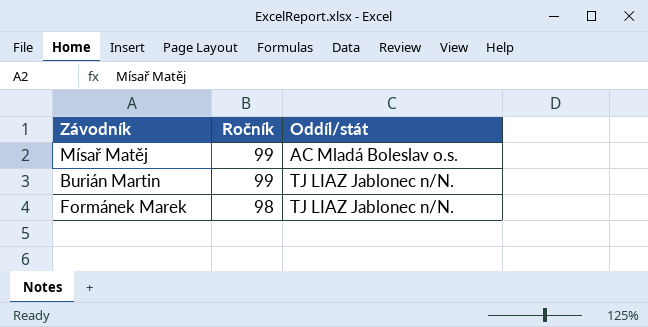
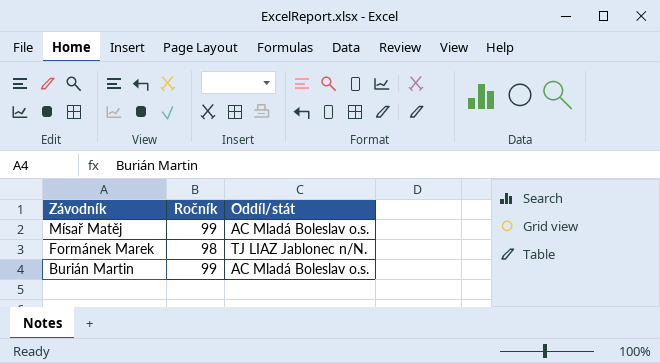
row order: Ročník descending -> Závodník descending
Burián Martin | Oddíl/stát: TJ LIAZ Jablonec n/N. -> AC Mladá Boleslav o.s.

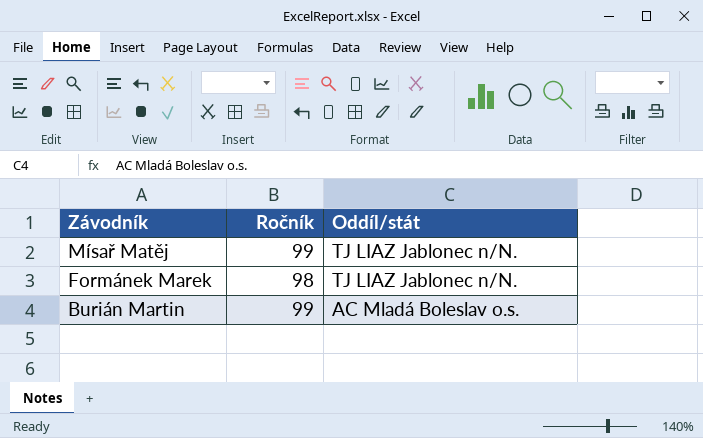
Mísař Matěj | Oddíl/stát: AC Mladá Boleslav o.s. -> TJ LIAZ Jablonec n/N.

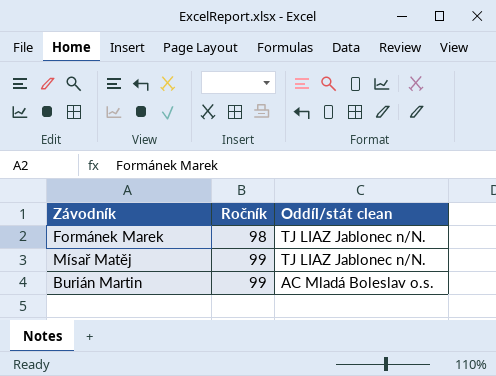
row order: Závodník descending -> Ročník ascending
column name: Oddíl/stát -> Oddíl/stát clean

